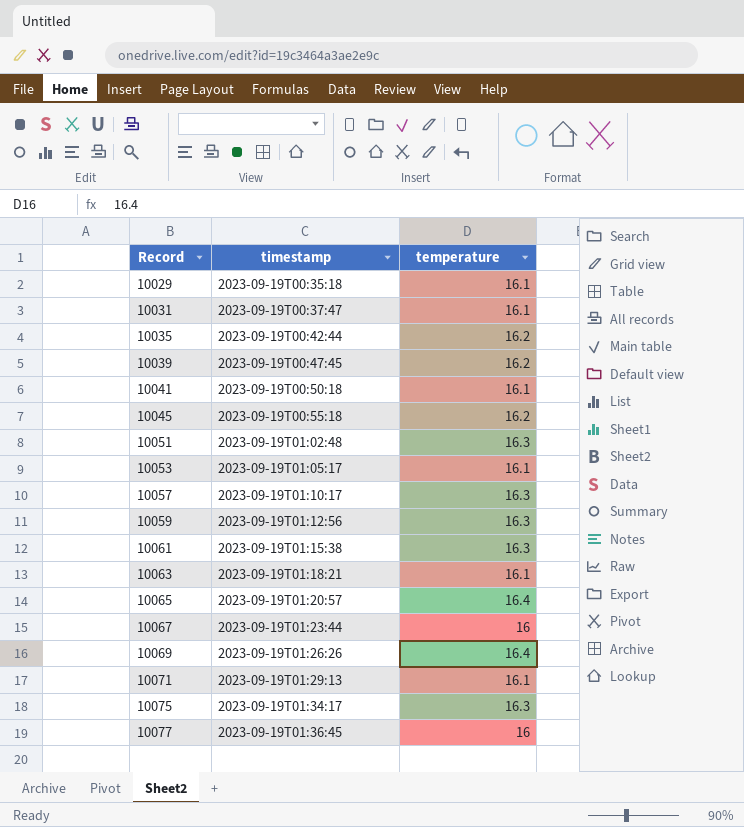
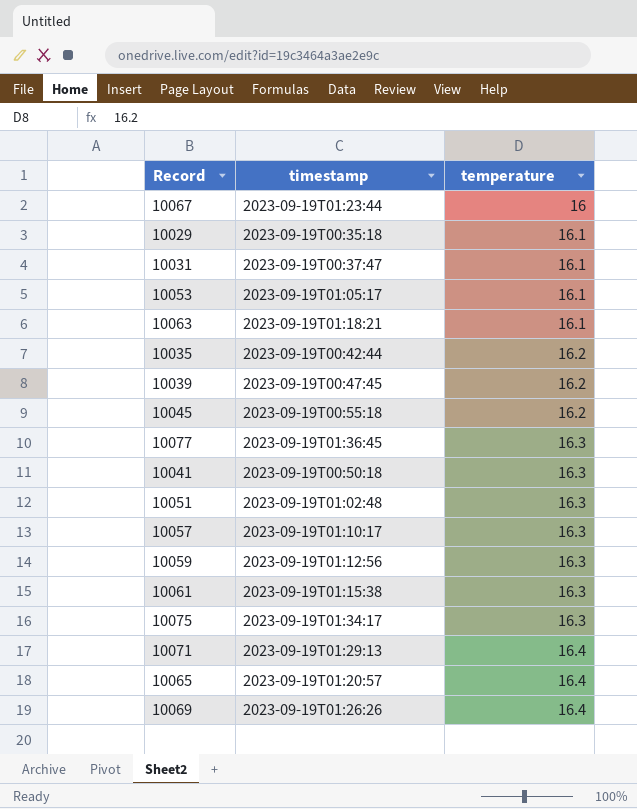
row order: Record ascending -> temperature ascending
10077 | temperature: 16 -> 16.3
10041 | temperature: 16.1 -> 16.3
10071 | temperature: 16.1 -> 16.4

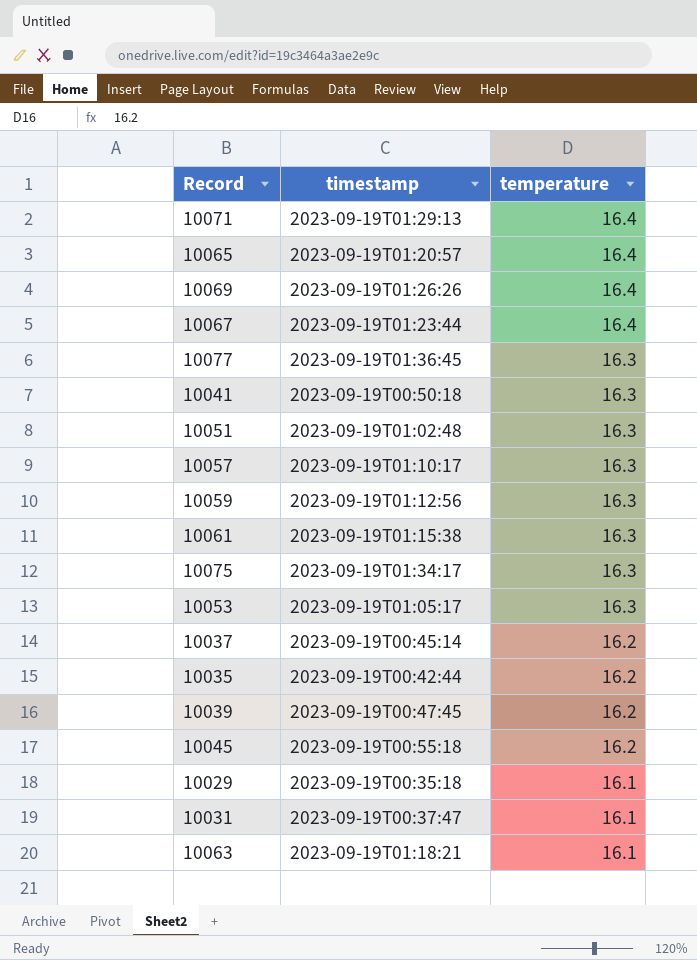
row order: temperature ascending -> temperature descending
10067 | temperature: 16 -> 16.4
10053 | temperature: 16.1 -> 16.3
row 10037: none -> 2023-09-19T00:45:14 | 16.2

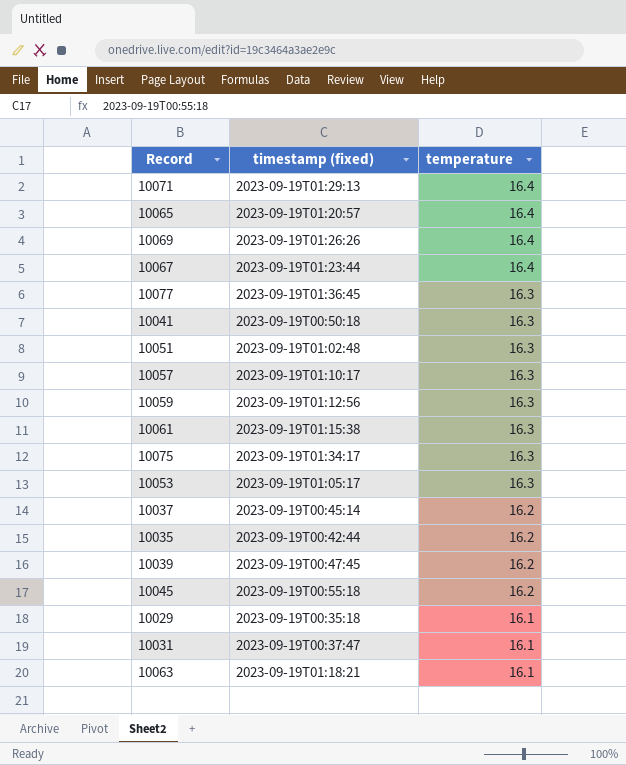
column name: timestamp -> timestamp (fixed)

